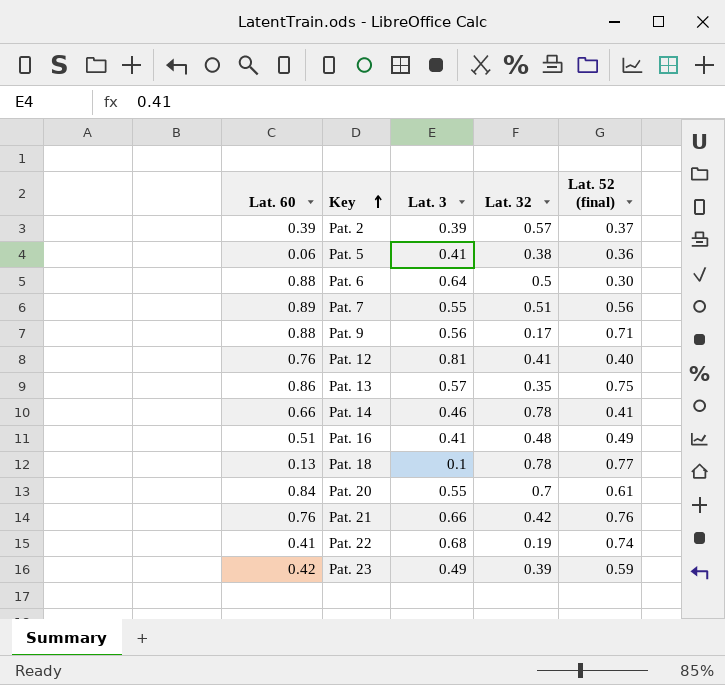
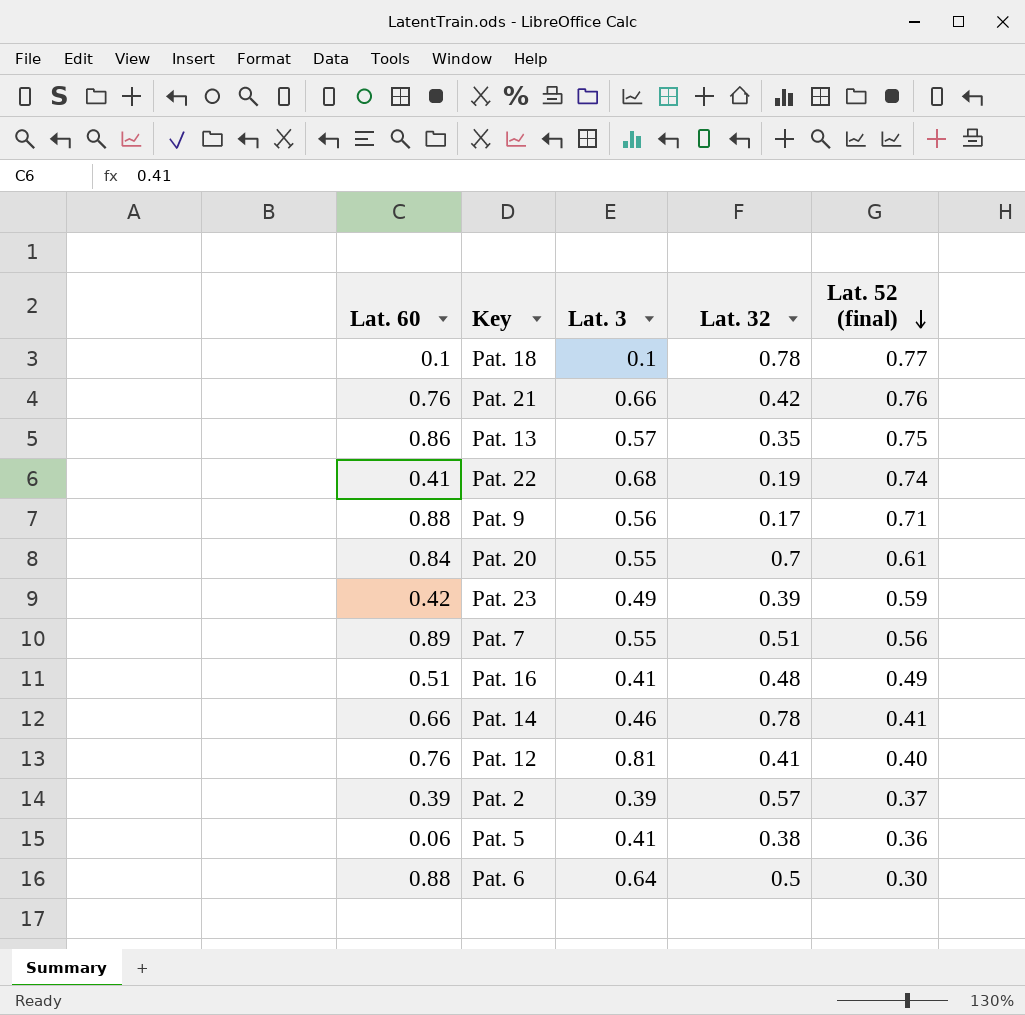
row order: Key ascending -> Lat. 52 (final) descending
Pat. 18 | Lat. 60: 0.13 -> 0.1

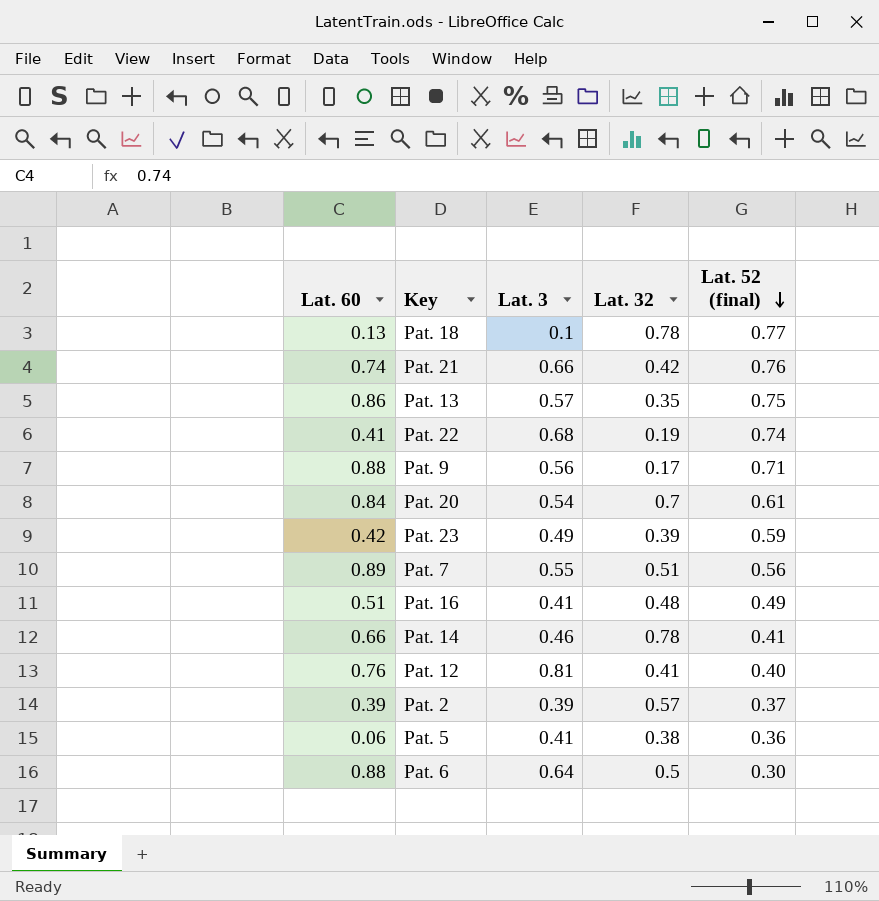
Pat. 18 | Lat. 60: 0.1 -> 0.13
Pat. 21 | Lat. 60: 0.76 -> 0.74
Pat. 20 | Lat. 3: 0.55 -> 0.54

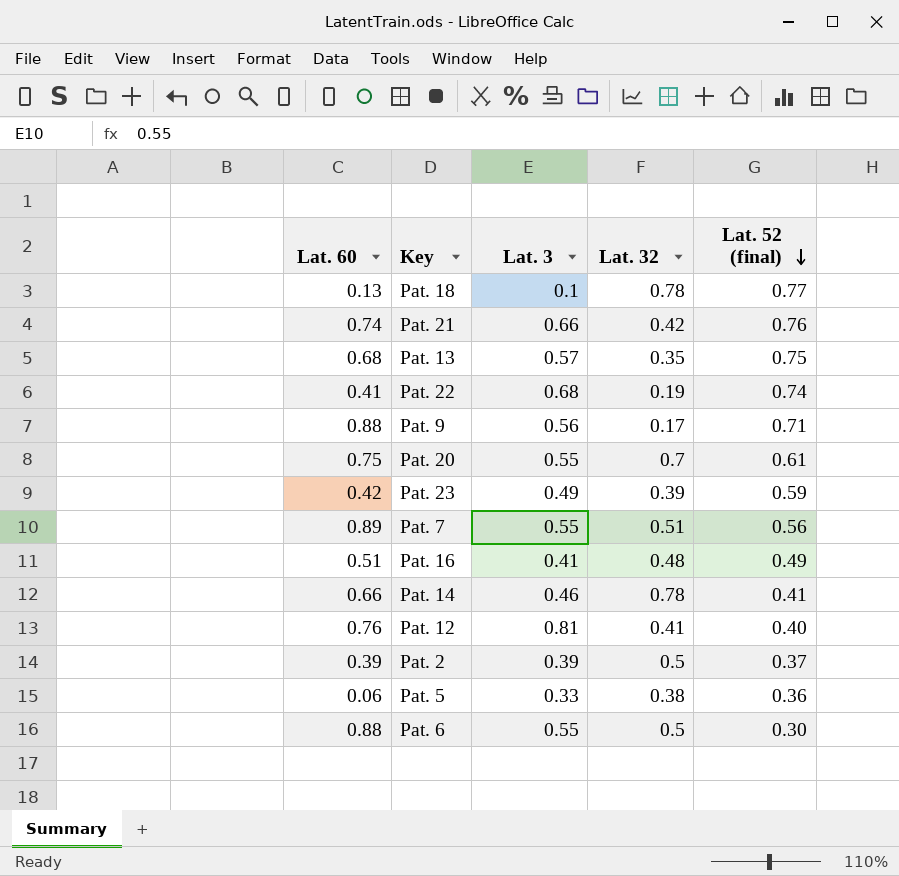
Pat. 13 | Lat. 60: 0.86 -> 0.68
Pat. 20 | Lat. 60: 0.84 -> 0.75
Pat. 20 | Lat. 3: 0.54 -> 0.55
Pat. 2 | Lat. 32: 0.57 -> 0.5
Pat. 5 | Lat. 3: 0.41 -> 0.33
Pat. 6 | Lat. 3: 0.64 -> 0.55

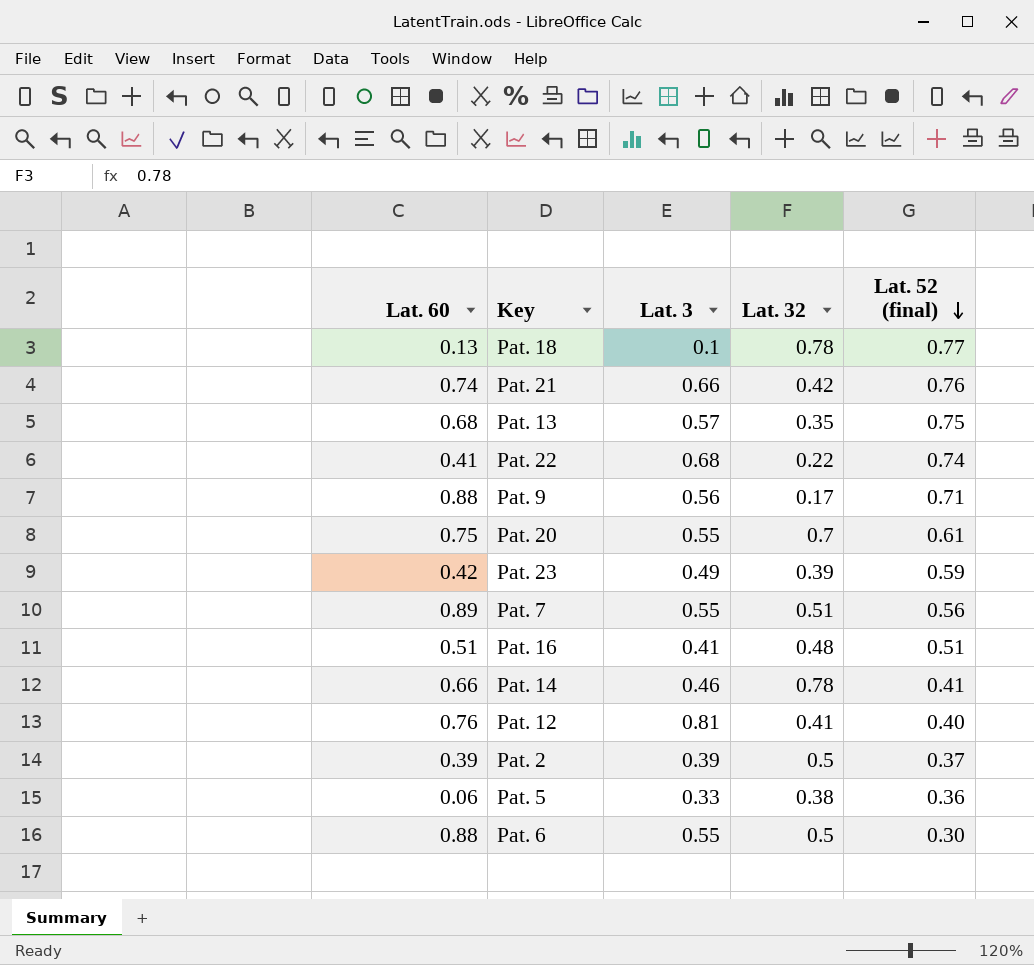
Pat. 22 | Lat. 32: 0.19 -> 0.22
Pat. 16 | Lat. 52 (final): 0.49 -> 0.51

